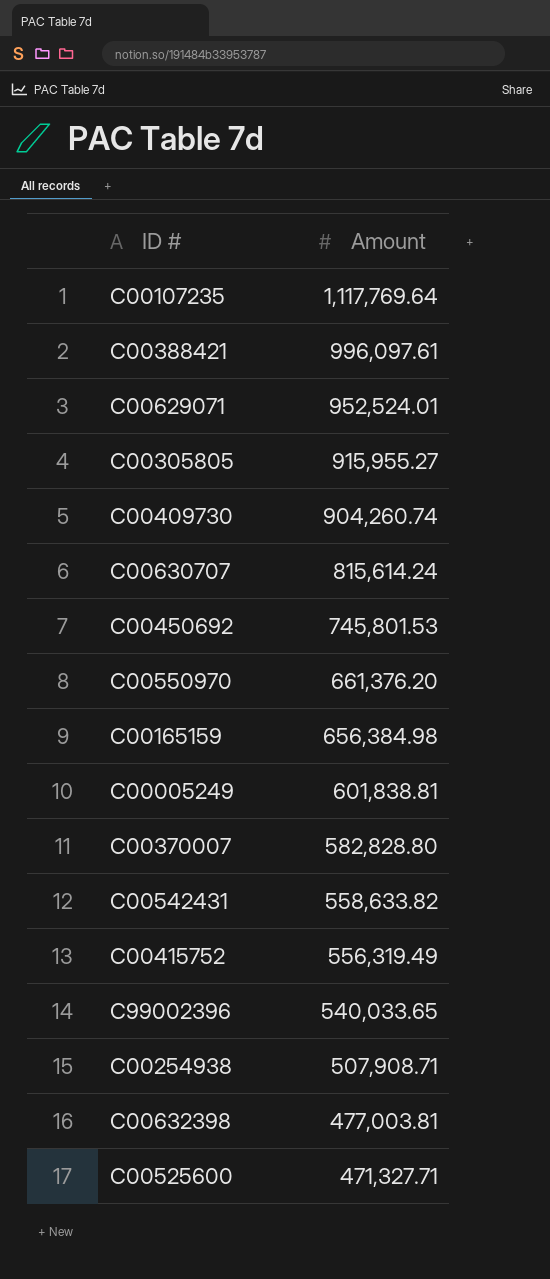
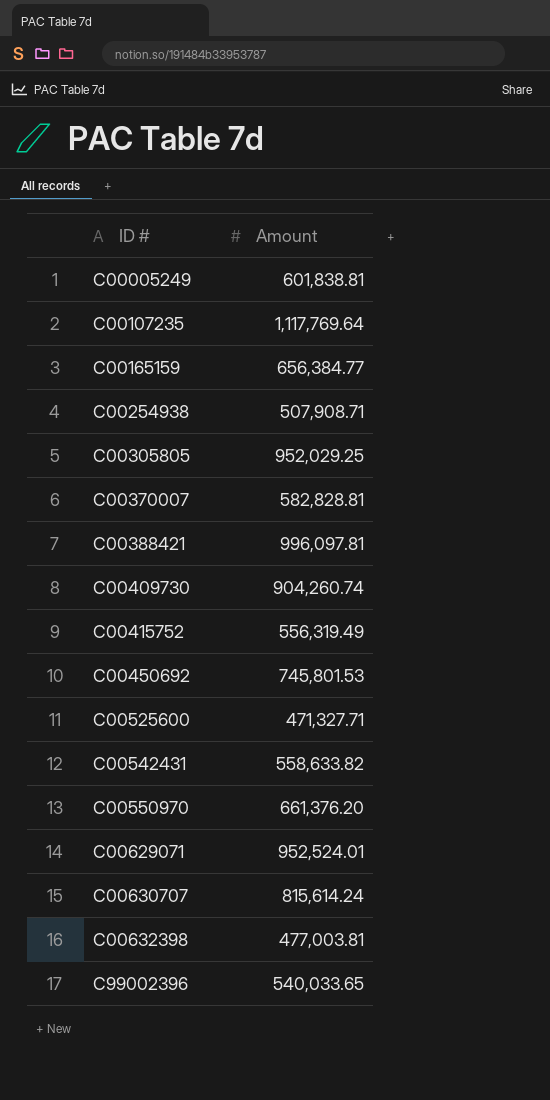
row order: Amount descending -> ID # ascending
C00165159 | Amount: 656,384.98 -> 656,384.77
C00305805 | Amount: 915,955.27 -> 952,029.25
C00370007 | Amount: 582,828.80 -> 582,828.81
C00388421 | Amount: 996,097.61 -> 996,097.81

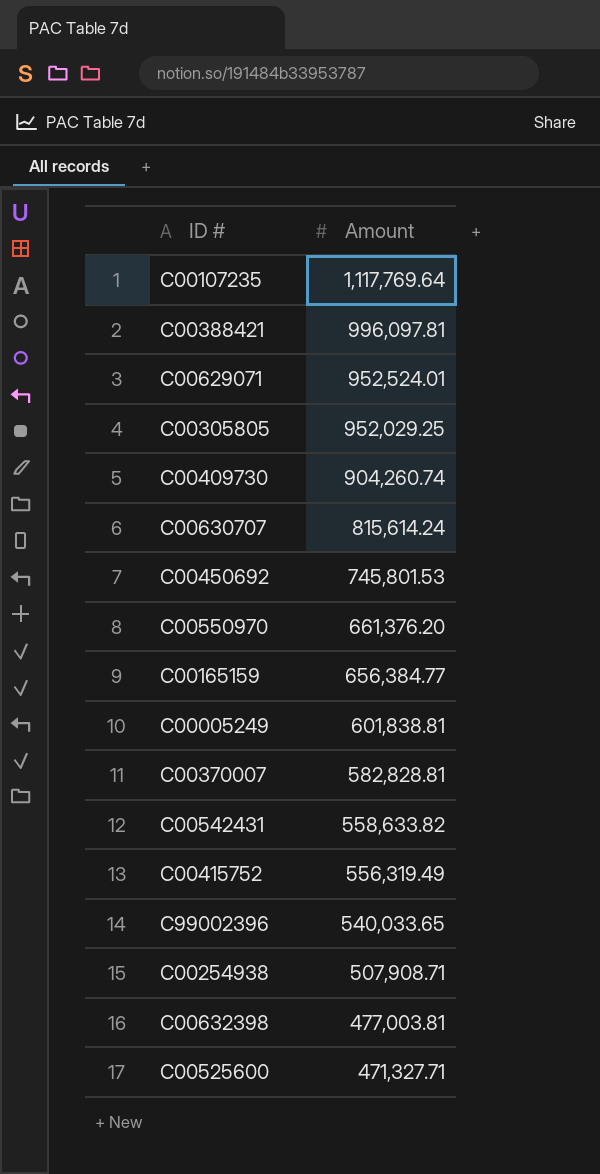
row order: ID # ascending -> Amount descending

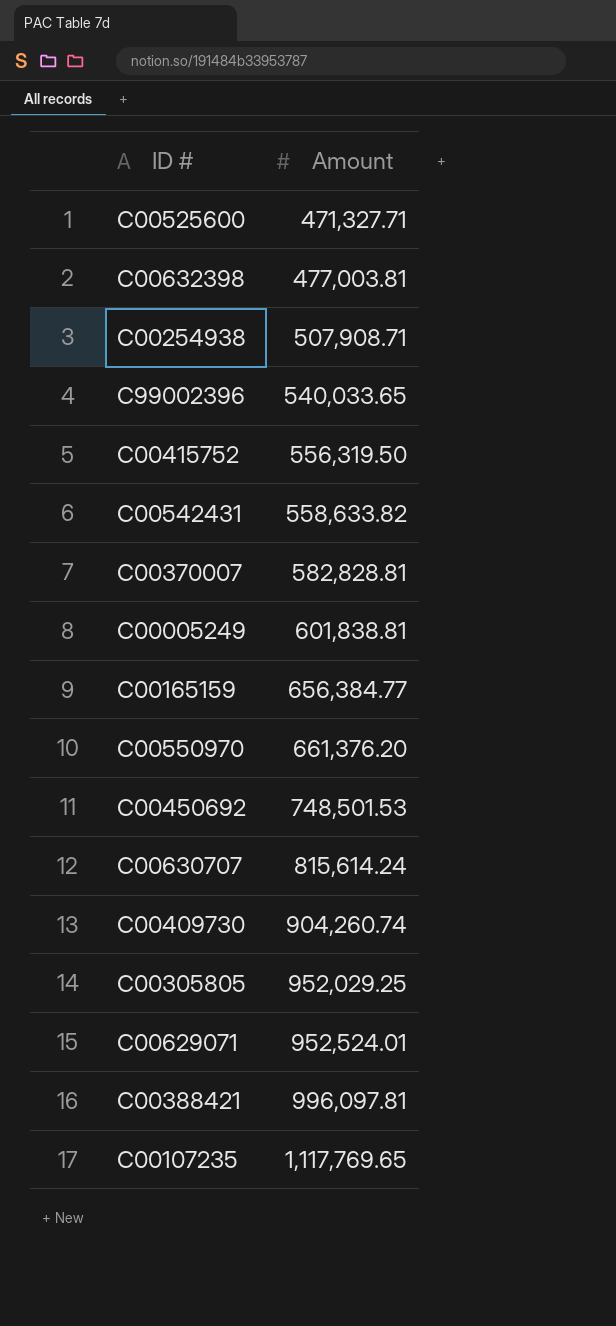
row order: Amount descending -> Amount ascending
C00415752 | Amount: 556,319.49 -> 556,319.50
C00450692 | Amount: 745,801.53 -> 748,501.53
C00107235 | Amount: 1,117,769.64 -> 1,117,769.65

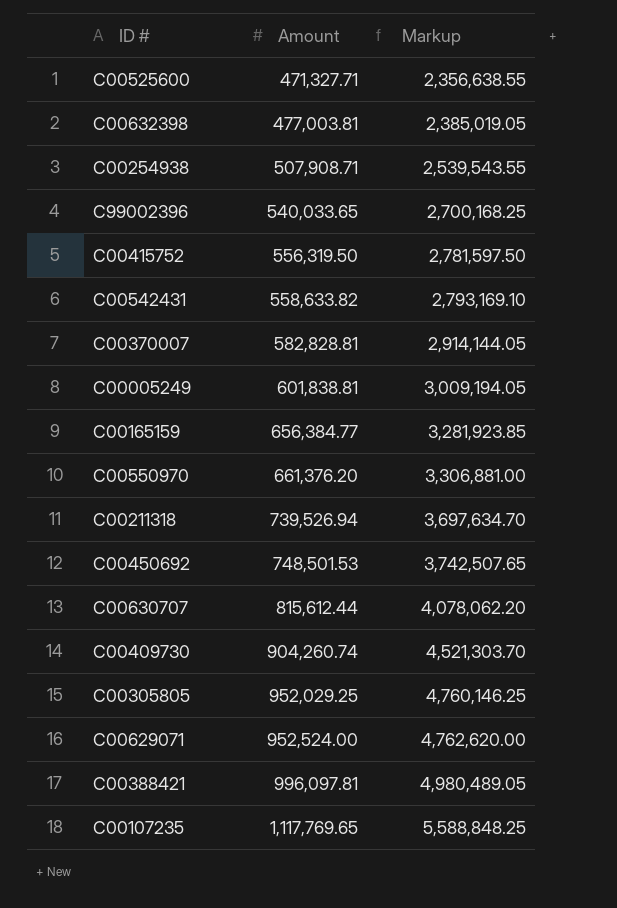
column Markup | formula: none -> [Amount] * 5
row C00211318: none -> 739,526.94 | 3,697,634.70
C00630707 | Amount: 815,614.24 -> 815,612.44
C00629071 | Amount: 952,524.01 -> 952,524.00

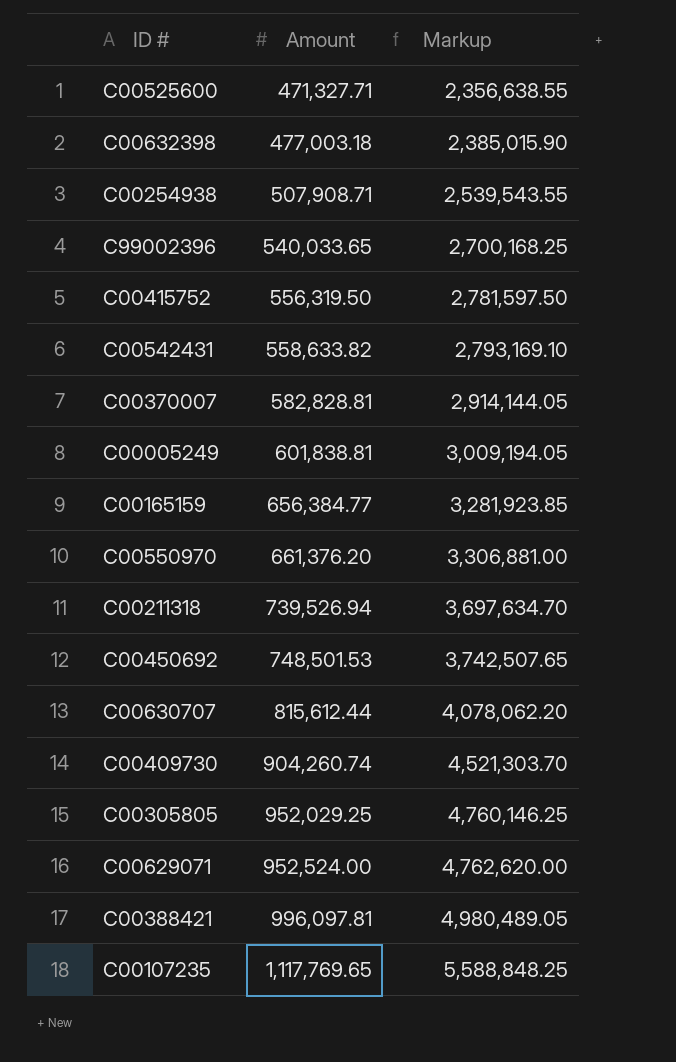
C00632398 | Amount: 477,003.81 -> 477,003.18
C00632398 | Markup: 2,385,019.05 -> 2,385,015.90

